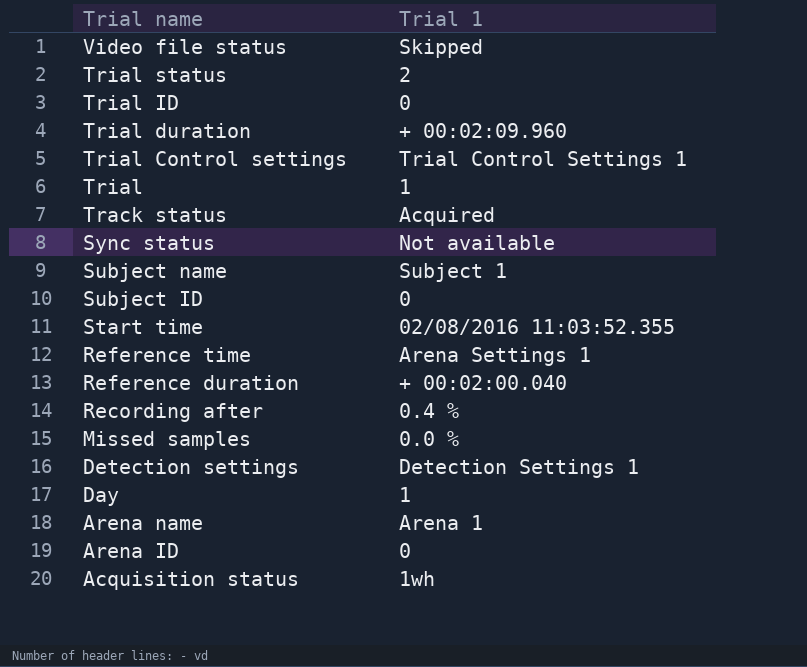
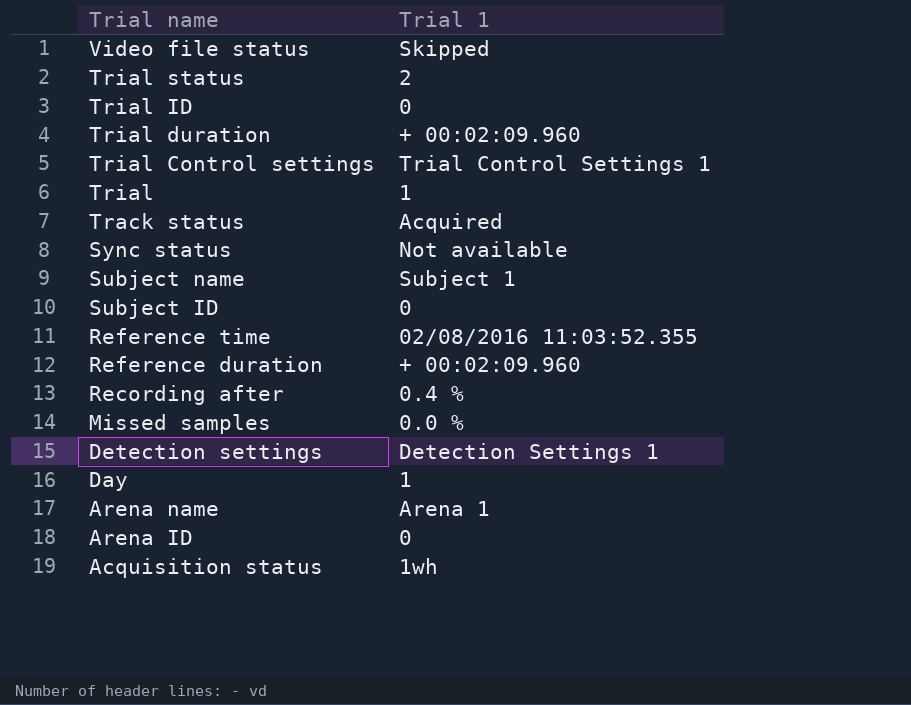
row Start time: 02/08/2016 11:03:52.355 -> none
Reference time | Trial 1: Arena Settings 1 -> 02/08/2016 11:03:52.355
Reference duration | Trial 1: + 00:02:00.040 -> + 00:02:09.960

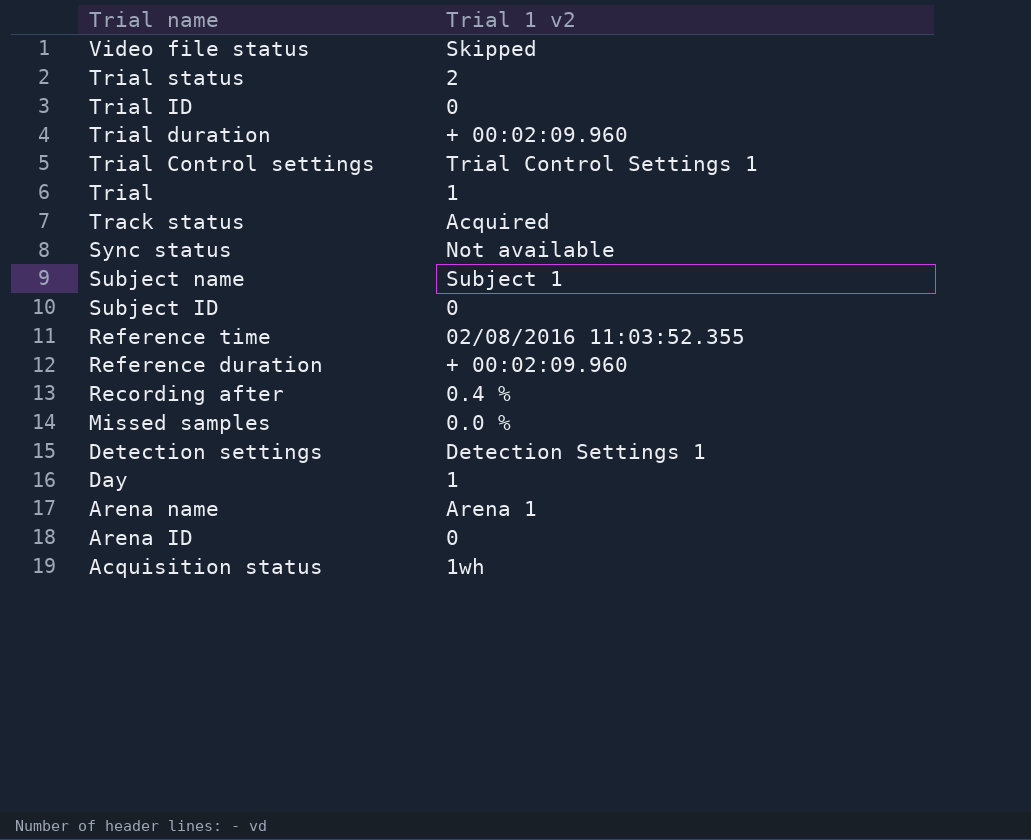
column name: Trial 1 -> Trial 1 v2

